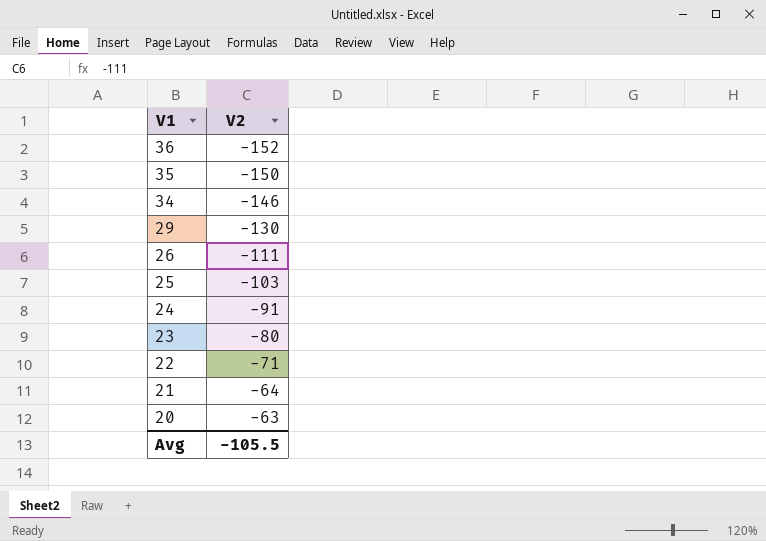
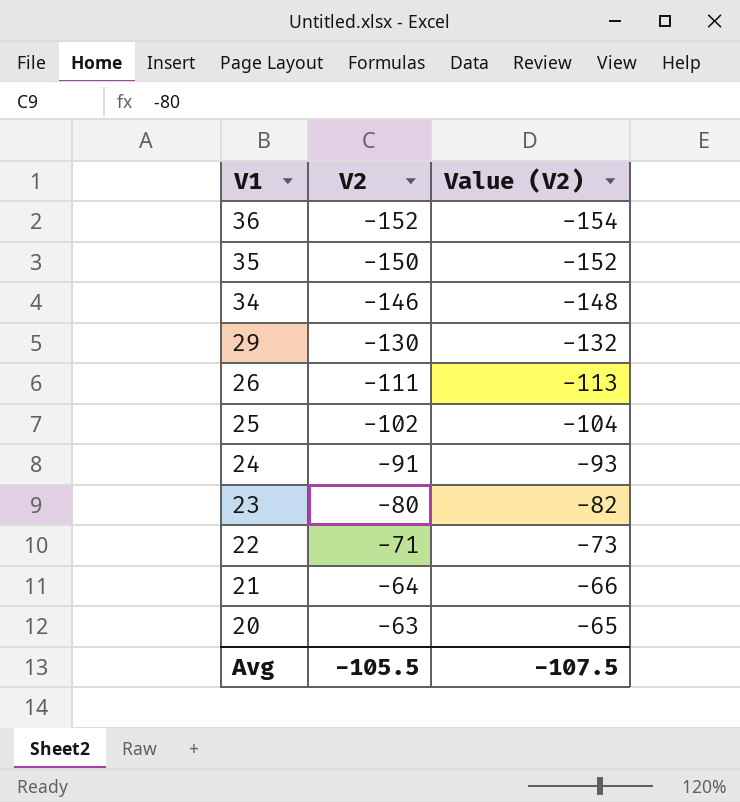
column Value (V2) | formula: none -> [V2] - 2
25 | V2: -103 -> -102

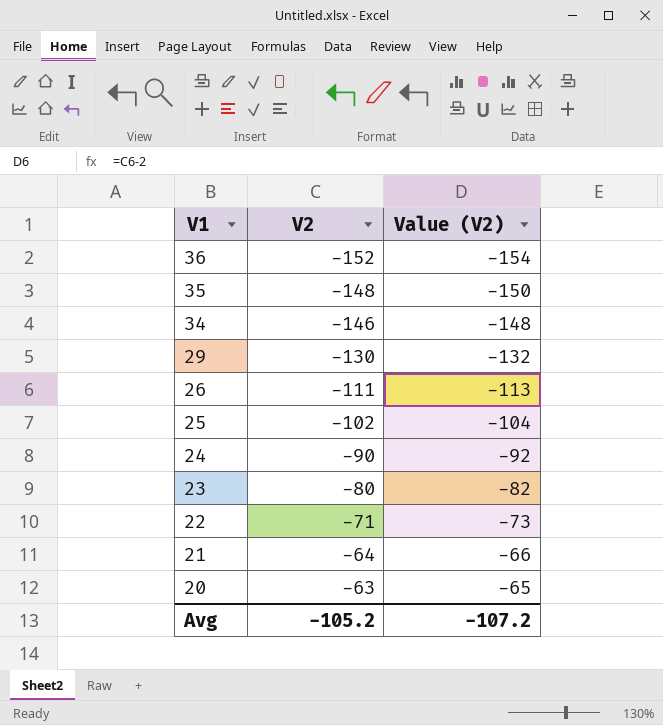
35 | V2: -150 -> -148
35 | Value (V2): -152 -> -150
24 | V2: -91 -> -90
24 | Value (V2): -93 -> -92
Avg | V2: -105.5 -> -105.2
Avg | Value (V2): -107.5 -> -107.2

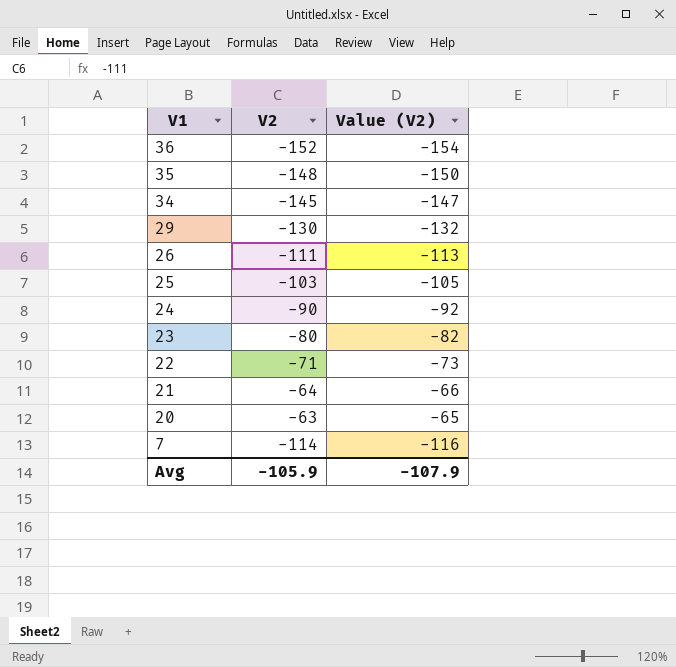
34 | V2: -146 -> -145
34 | Value (V2): -148 -> -147
25 | V2: -102 -> -103
25 | Value (V2): -104 -> -105
row 7: none -> -114 | -116
Avg | V2: -105.2 -> -105.9
Avg | Value (V2): -107.2 -> -107.9

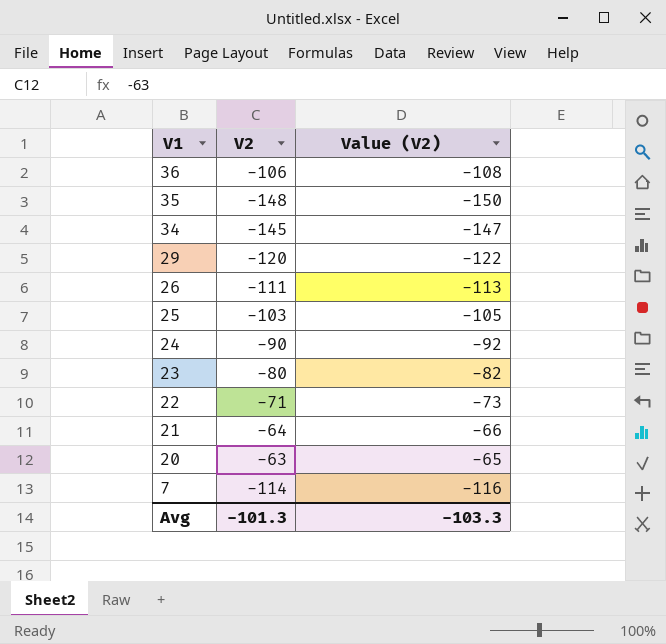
36 | V2: -152 -> -106
36 | Value (V2): -154 -> -108
29 | V2: -130 -> -120
29 | Value (V2): -132 -> -122
Avg | V2: -105.9 -> -101.3
Avg | Value (V2): -107.9 -> -103.3

